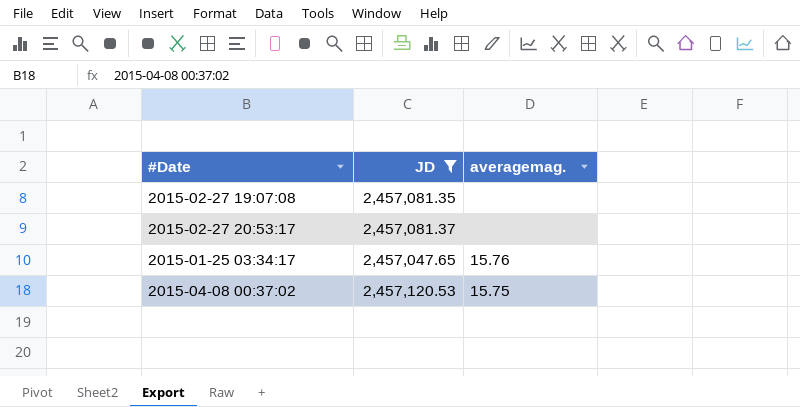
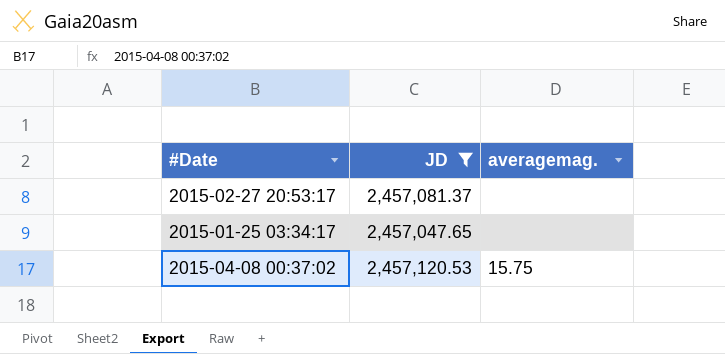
row 2015-02-27 19:07:08: 2,457,081.35 | none -> none
2015-01-25 03:34:17 | averagemag.: 15.76 -> none

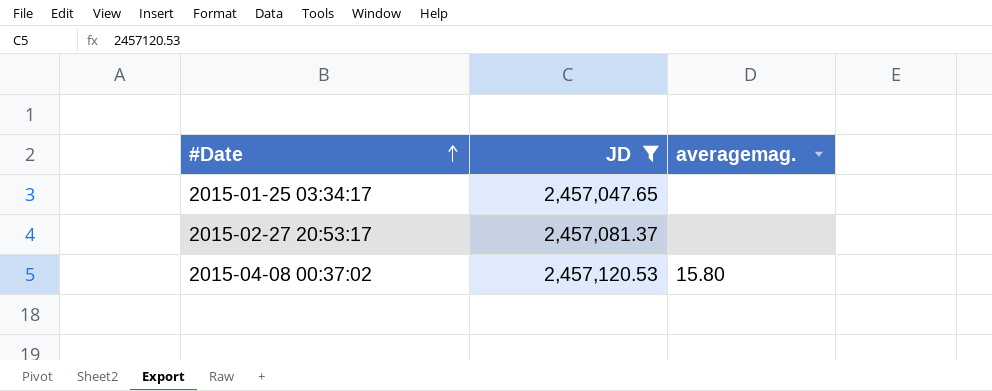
row order: none -> #Date ascending
2015-04-08 00:37:02 | averagemag.: 15.75 -> 15.80

